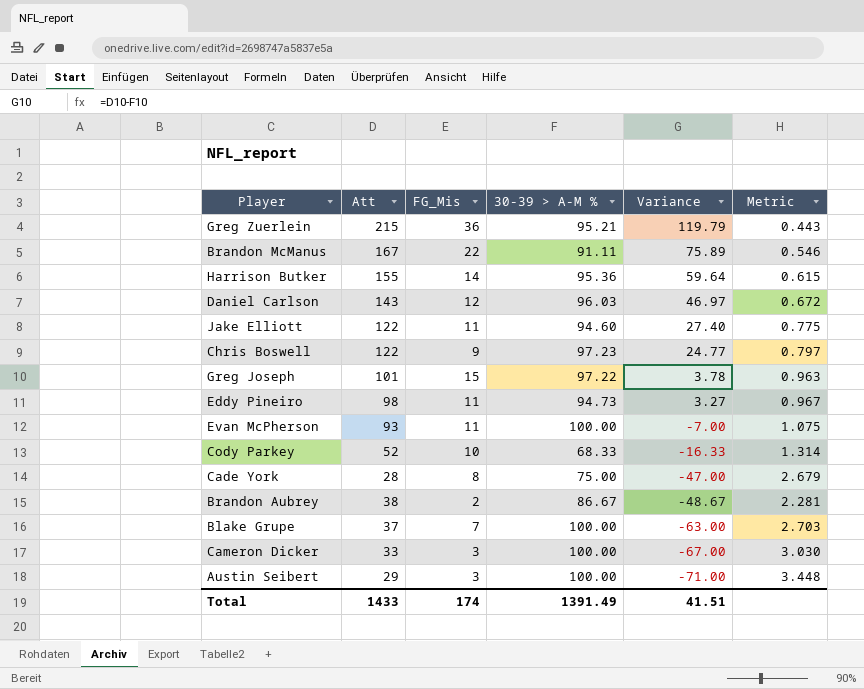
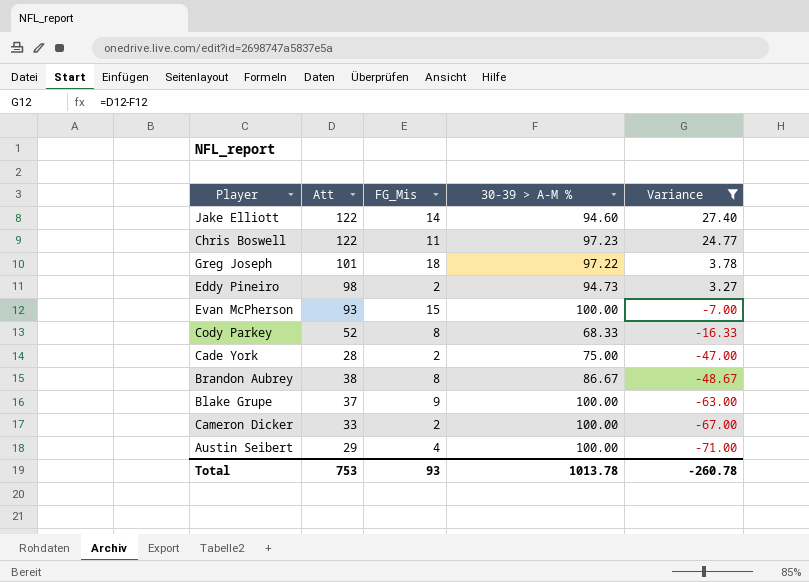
filter: none -> Variance <= 27.40
column Metric | formula: [30-39 > A-M %] / [Att] -> none
Jake Elliott | FG_Mis: 11 -> 14
Chris Boswell | FG_Mis: 9 -> 11
Greg Joseph | FG_Mis: 15 -> 18
Eddy Pineiro | FG_Mis: 11 -> 2
Evan McPherson | FG_Mis: 11 -> 15
Cody Parkey | FG_Mis: 10 -> 8
Cade York | FG_Mis: 8 -> 2
Brandon Aubrey | FG_Mis: 2 -> 8
Blake Grupe | FG_Mis: 7 -> 9
Cameron Dicker | FG_Mis: 3 -> 2
Austin Seibert | FG_Mis: 3 -> 4
Total | Att: 1433 -> 753
Total | FG_Mis: 174 -> 93
Total | 30-39 > A-M %: 1391.49 -> 1013.78
Total | Variance: 41.51 -> -260.78

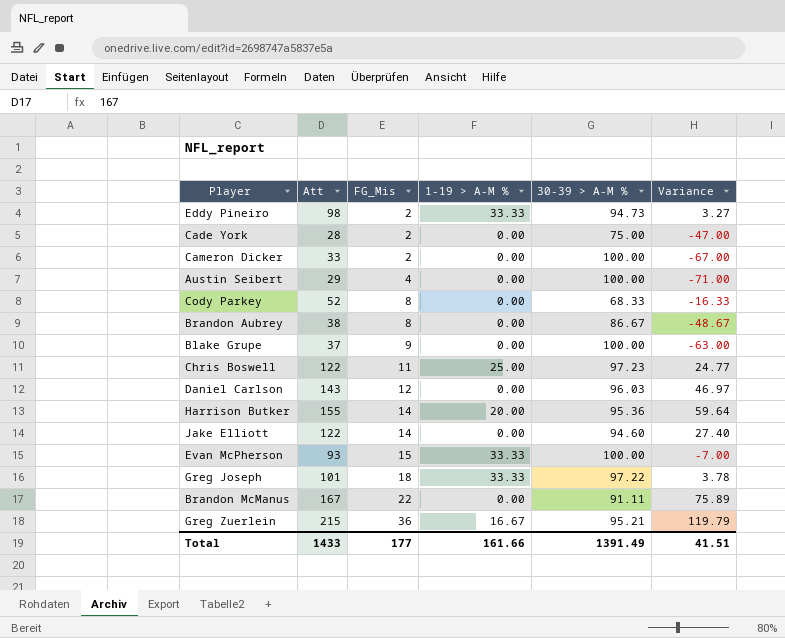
filter: Variance <= 27.40 -> none
row order: Variance descending -> FG_Mis ascending
column 1-19 > A-M % | position: none -> 4
Total | Att: 753 -> 1433
Total | FG_Mis: 93 -> 177
Total | 30-39 > A-M %: 1013.78 -> 1391.49
Total | Variance: -260.78 -> 41.51

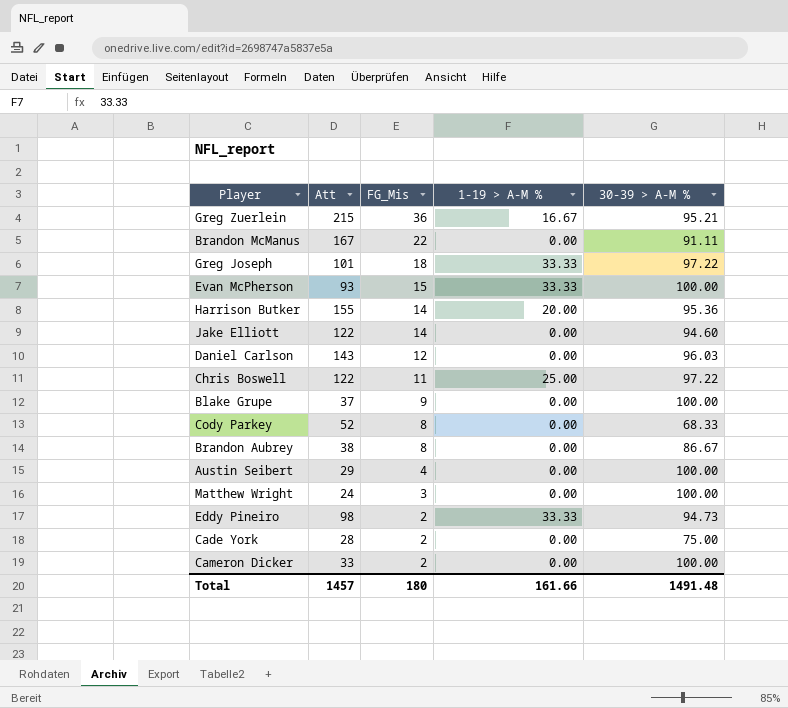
row order: FG_Mis ascending -> FG_Mis descending
column Variance | formula: [Att] - [30-39 > A-M %] -> none
Chris Boswell | 30-39 > A-M %: 97.23 -> 97.22
row Matthew Wright: none -> 24 | 3 | 0.00 | 100.00
Total | Att: 1433 -> 1457
Total | FG_Mis: 177 -> 180
Total | 30-39 > A-M %: 1391.49 -> 1491.48

